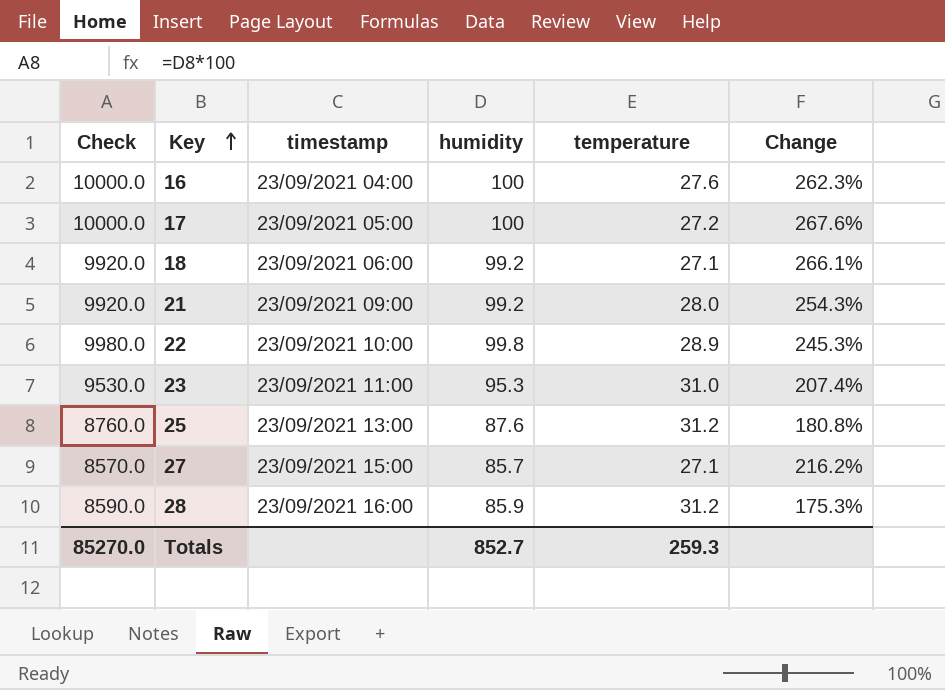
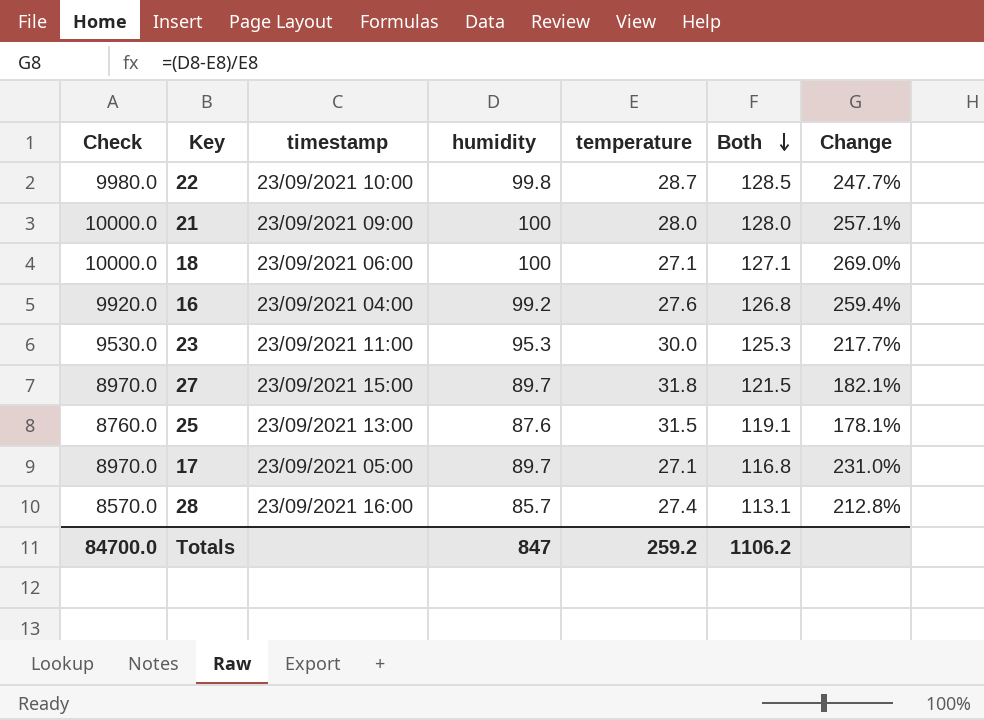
row order: Key ascending -> Both descending
column Both | formula: none -> [humidity] + [temperature]
22 | temperature: 28.9 -> 28.7
22 | Change: 245.3% -> 247.7%
21 | Check: 9920.0 -> 10000.0
21 | humidity: 99.2 -> 100
21 | Change: 254.3% -> 257.1%
18 | Check: 9920.0 -> 10000.0
18 | humidity: 99.2 -> 100
18 | Change: 266.1% -> 269.0%
16 | Check: 10000.0 -> 9920.0
16 | humidity: 100 -> 99.2
16 | Change: 262.3% -> 259.4%
23 | temperature: 31.0 -> 30.0
23 | Change: 207.4% -> 217.7%
27 | Check: 8570.0 -> 8970.0
27 | humidity: 85.7 -> 89.7
27 | temperature: 27.1 -> 31.8
27 | Change: 216.2% -> 182.1%
25 | temperature: 31.2 -> 31.5
25 | Change: 180.8% -> 178.1%
17 | Check: 10000.0 -> 8970.0
17 | humidity: 100 -> 89.7
17 | temperature: 27.2 -> 27.1
17 | Change: 267.6% -> 231.0%
28 | Check: 8590.0 -> 8570.0
28 | humidity: 85.9 -> 85.7
28 | temperature: 31.2 -> 27.4
28 | Change: 175.3% -> 212.8%
Totals | Check: 85270.0 -> 84700.0
Totals | humidity: 852.7 -> 847
Totals | temperature: 259.3 -> 259.2

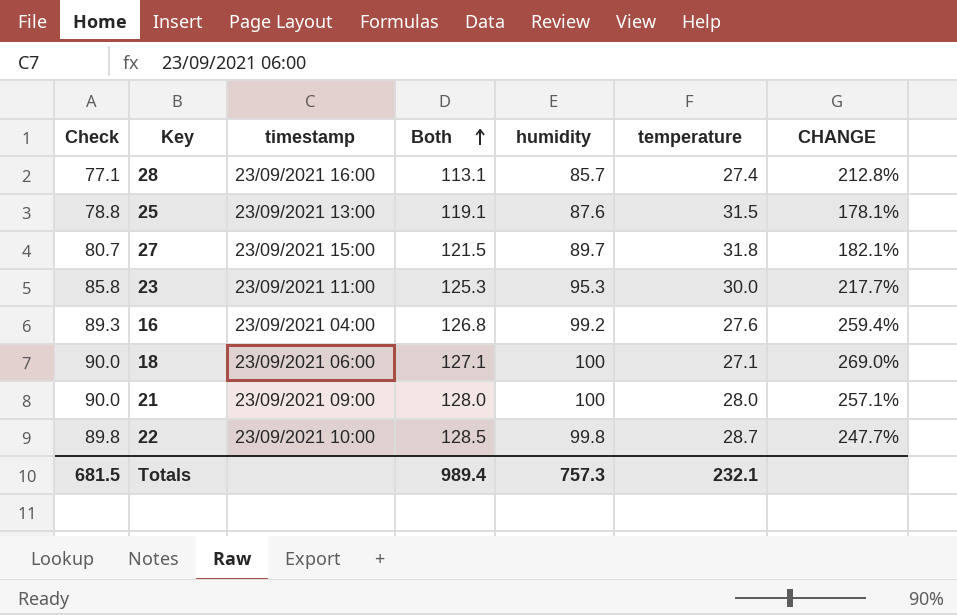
row order: Both descending -> Both ascending
column Check | formula: [humidity] * 100 -> [humidity] * 0.9
column Both | position: 6 -> 4
column name: Change -> CHANGE
row 17: 8970.0 | 23/09/2021 05:00 | 89.7 | 27.1 | 116.8 | 231.0% -> none
Totals | Check: 84700.0 -> 681.5
Totals | Both: 1106.2 -> 989.4
Totals | humidity: 847 -> 757.3
Totals | temperature: 259.2 -> 232.1

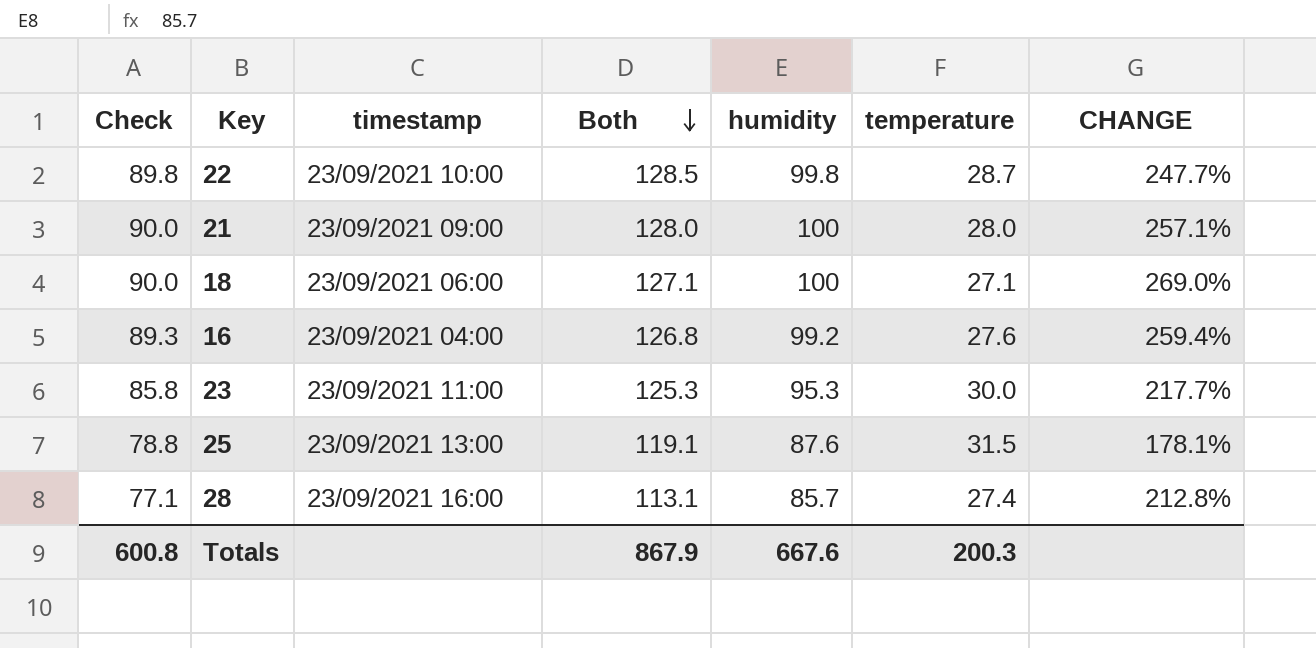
row order: Both ascending -> Both descending
row 27: 80.7 | 23/09/2021 15:00 | 121.5 | 89.7 | 31.8 | 182.1% -> none
Totals | Check: 681.5 -> 600.8
Totals | Both: 989.4 -> 867.9
Totals | humidity: 757.3 -> 667.6
Totals | temperature: 232.1 -> 200.3

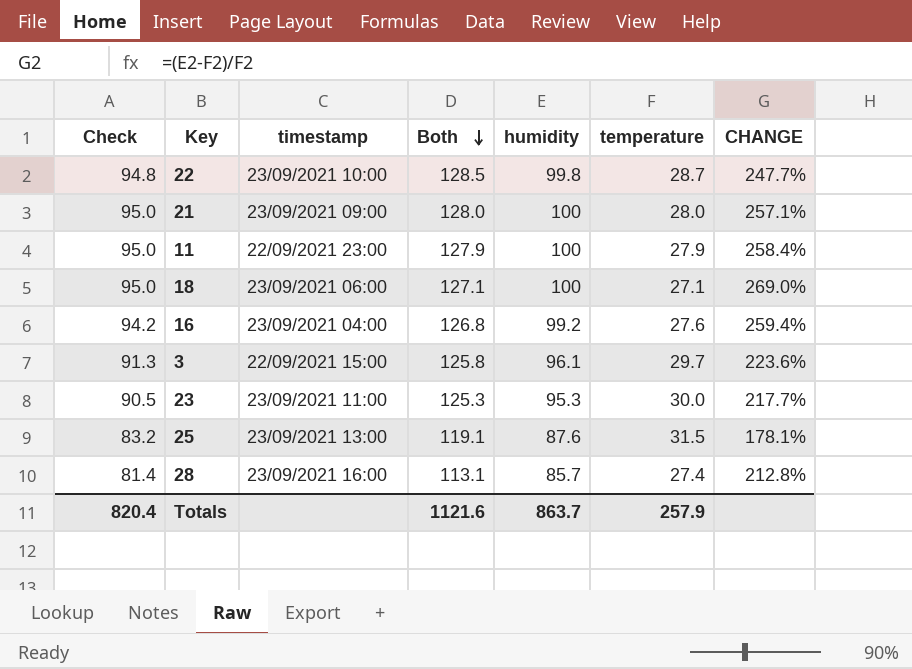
column Check | formula: [humidity] * 0.9 -> [humidity] * 0.95
row 11: none -> 95.0 | 22/09/2021 23:00 | 127.9 | 100 | 27.9 | 258.4%
row 3: none -> 91.3 | 22/09/2021 15:00 | 125.8 | 96.1 | 29.7 | 223.6%
Totals | Check: 600.8 -> 820.4
Totals | Both: 867.9 -> 1121.6
Totals | humidity: 667.6 -> 863.7
Totals | temperature: 200.3 -> 257.9

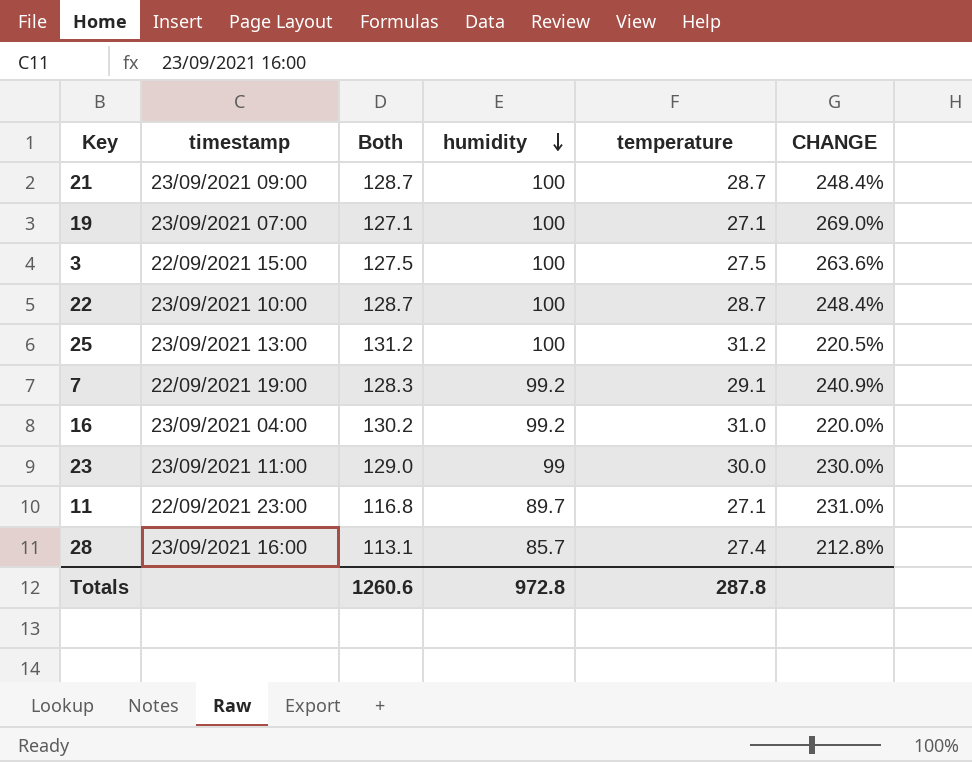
row order: Both descending -> humidity descending
column Check | formula: [humidity] * 0.95 -> none
row 18: 95.0 | 23/09/2021 06:00 | 127.1 | 100 | 27.1 | 269.0% -> none
21 | Both: 128.0 -> 128.7
21 | temperature: 28.0 -> 28.7
21 | CHANGE: 257.1% -> 248.4%
row 19: none -> 23/09/2021 07:00 | 127.1 | 100 | 27.1 | 269.0%
3 | Both: 125.8 -> 127.5
3 | humidity: 96.1 -> 100
3 | temperature: 29.7 -> 27.5
3 | CHANGE: 223.6% -> 263.6%
22 | Both: 128.5 -> 128.7
22 | humidity: 99.8 -> 100
22 | CHANGE: 247.7% -> 248.4%
25 | Both: 119.1 -> 131.2
25 | humidity: 87.6 -> 100
25 | temperature: 31.5 -> 31.2
25 | CHANGE: 178.1% -> 220.5%
row 7: none -> 22/09/2021 19:00 | 128.3 | 99.2 | 29.1 | 240.9%
16 | Both: 126.8 -> 130.2
16 | temperature: 27.6 -> 31.0
16 | CHANGE: 259.4% -> 220.0%
23 | Both: 125.3 -> 129.0
23 | humidity: 95.3 -> 99
23 | CHANGE: 217.7% -> 230.0%
11 | Both: 127.9 -> 116.8
11 | humidity: 100 -> 89.7
11 | temperature: 27.9 -> 27.1
11 | CHANGE: 258.4% -> 231.0%
Totals | Both: 1121.6 -> 1260.6
Totals | humidity: 863.7 -> 972.8
Totals | temperature: 257.9 -> 287.8

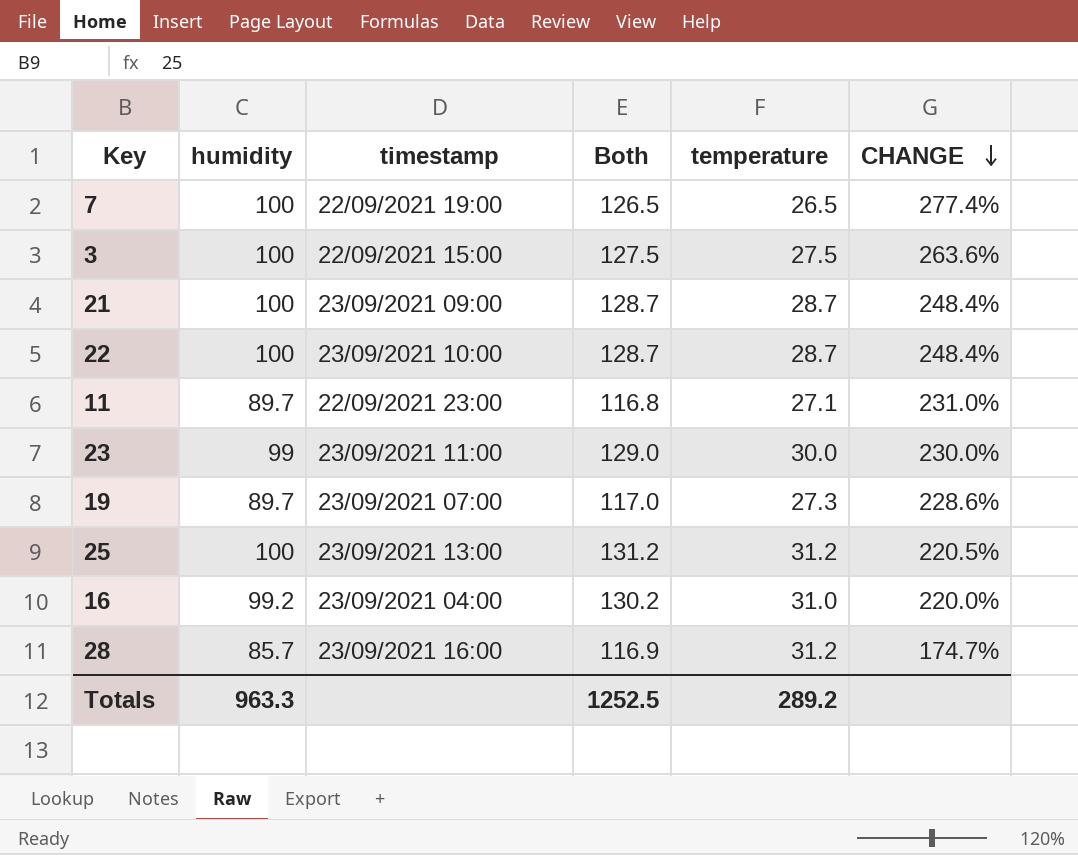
row order: humidity descending -> CHANGE descending
column humidity | position: 4 -> 2
7 | humidity: 99.2 -> 100
7 | Both: 128.3 -> 126.5
7 | temperature: 29.1 -> 26.5
7 | CHANGE: 240.9% -> 277.4%
19 | humidity: 100 -> 89.7
19 | Both: 127.1 -> 117.0
19 | temperature: 27.1 -> 27.3
19 | CHANGE: 269.0% -> 228.6%
28 | Both: 113.1 -> 116.9
28 | temperature: 27.4 -> 31.2
28 | CHANGE: 212.8% -> 174.7%
Totals | humidity: 972.8 -> 963.3
Totals | Both: 1260.6 -> 1252.5
Totals | temperature: 287.8 -> 289.2

